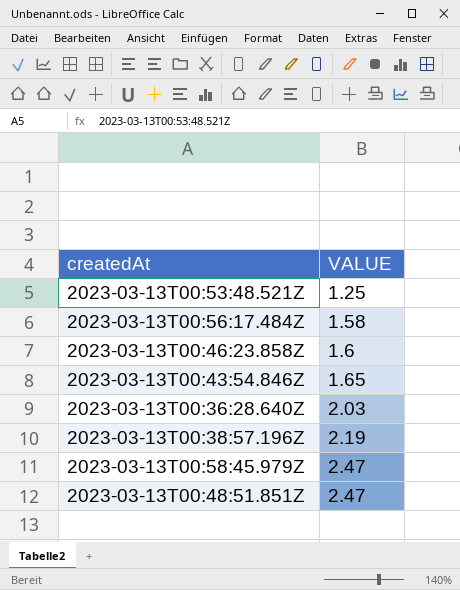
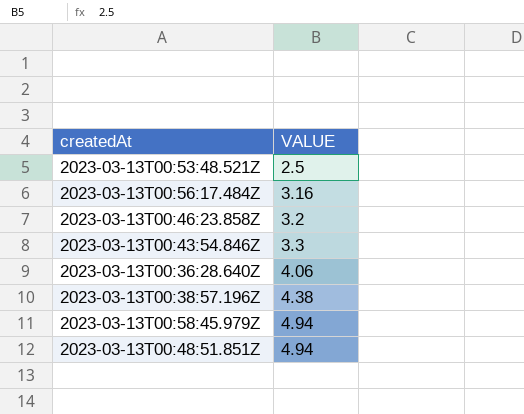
2023-03-13T00:53:48.521Z | VALUE: 1.25 -> 2.5
2023-03-13T00:56:17.484Z | VALUE: 1.58 -> 3.16
2023-03-13T00:46:23.858Z | VALUE: 1.6 -> 3.2
2023-03-13T00:43:54.846Z | VALUE: 1.65 -> 3.3
2023-03-13T00:36:28.640Z | VALUE: 2.03 -> 4.06
2023-03-13T00:38:57.196Z | VALUE: 2.19 -> 4.38
2023-03-13T00:58:45.979Z | VALUE: 2.47 -> 4.94
2023-03-13T00:48:51.851Z | VALUE: 2.47 -> 4.94

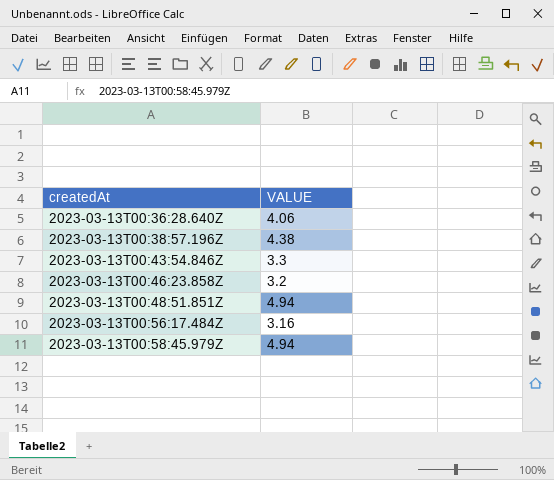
row order: VALUE ascending -> createdAt ascending
row 2023-03-13T00:53:48.521Z: 2.5 -> none

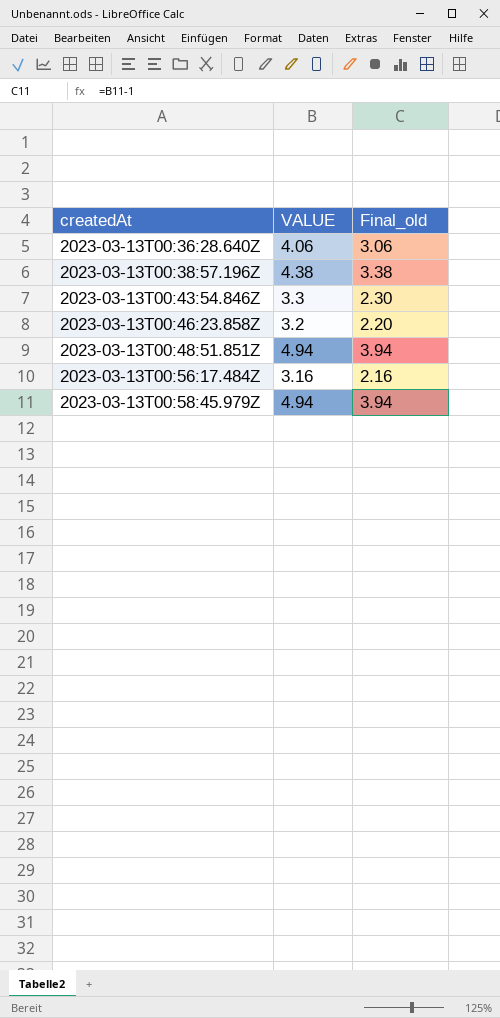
column Final_old | formula: none -> [VALUE] - 1

